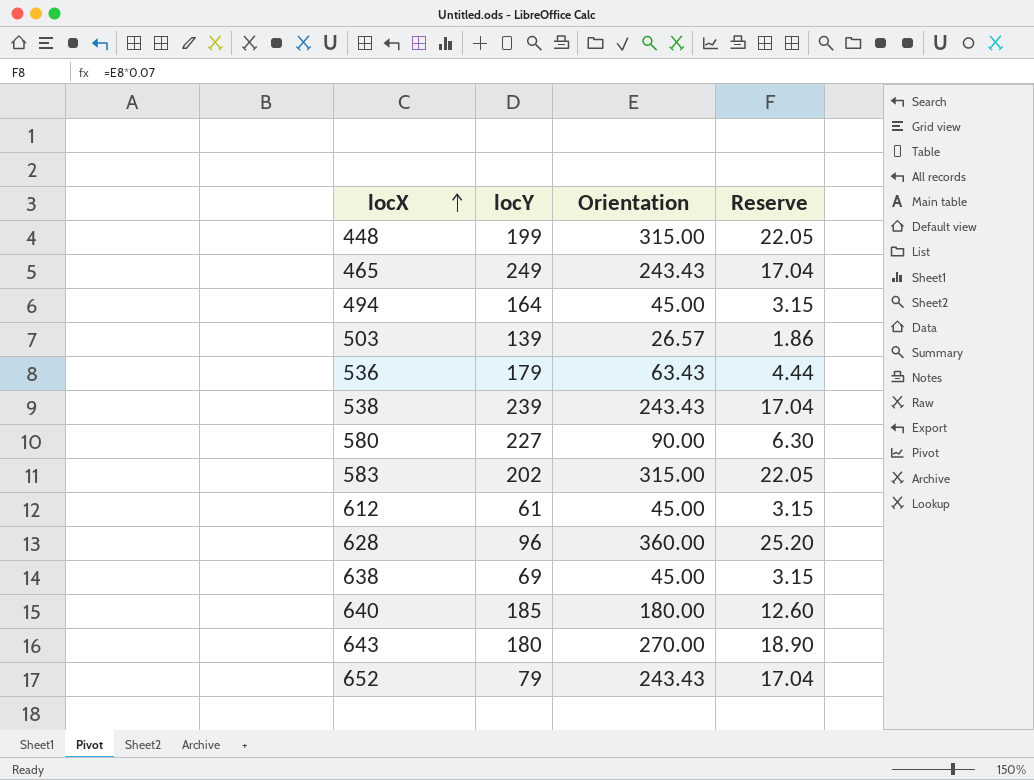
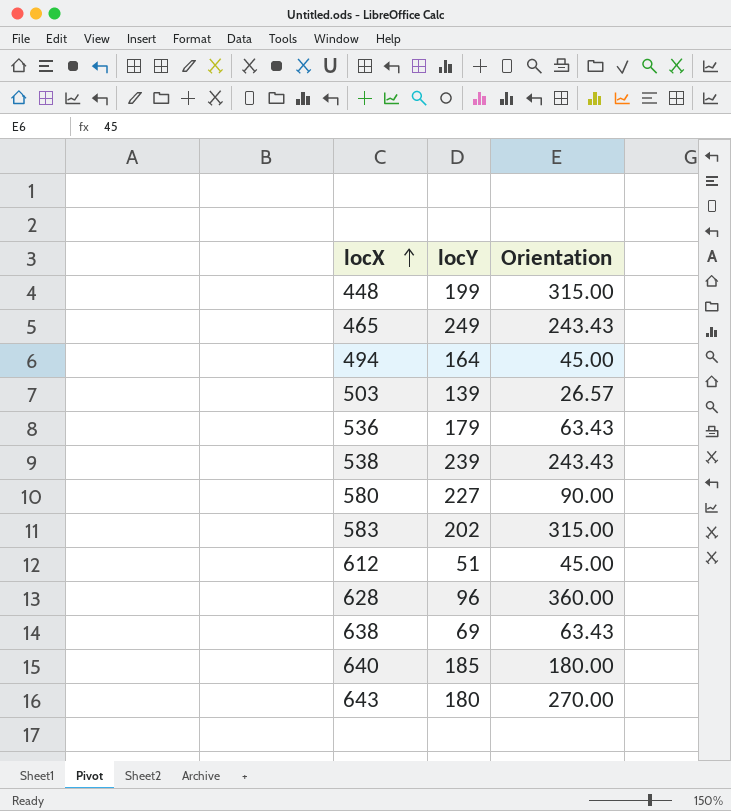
column Reserve | formula: [Orientation] * 0.07 -> none
row 652: 79 | 243.43 | 17.04 -> none
612 | locY: 61 -> 51
638 | Orientation: 45.00 -> 63.43

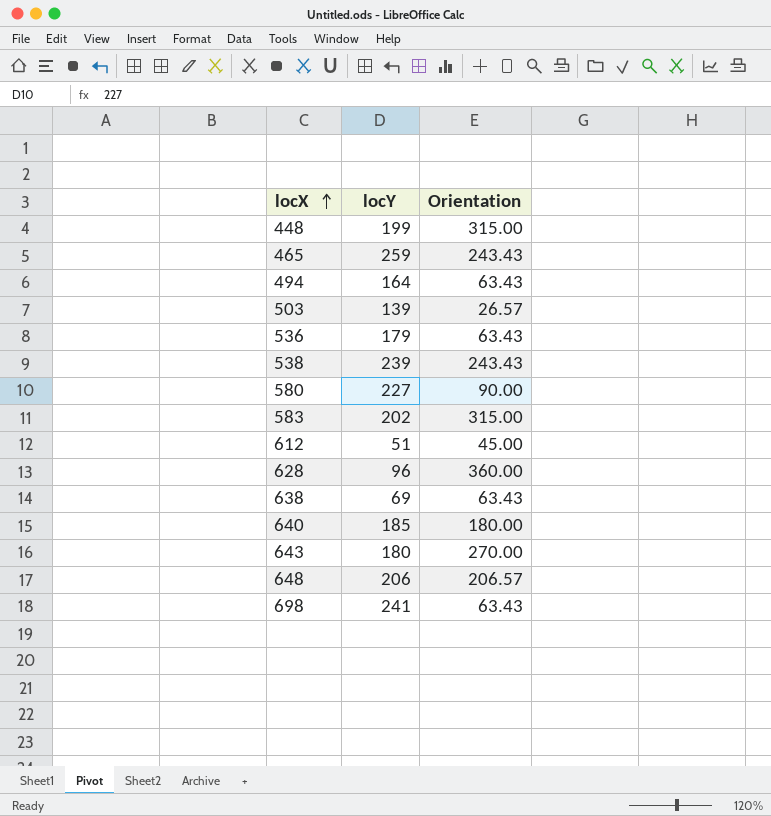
465 | locY: 249 -> 259
494 | Orientation: 45.00 -> 63.43
row 648: none -> 206 | 206.57
row 698: none -> 241 | 63.43

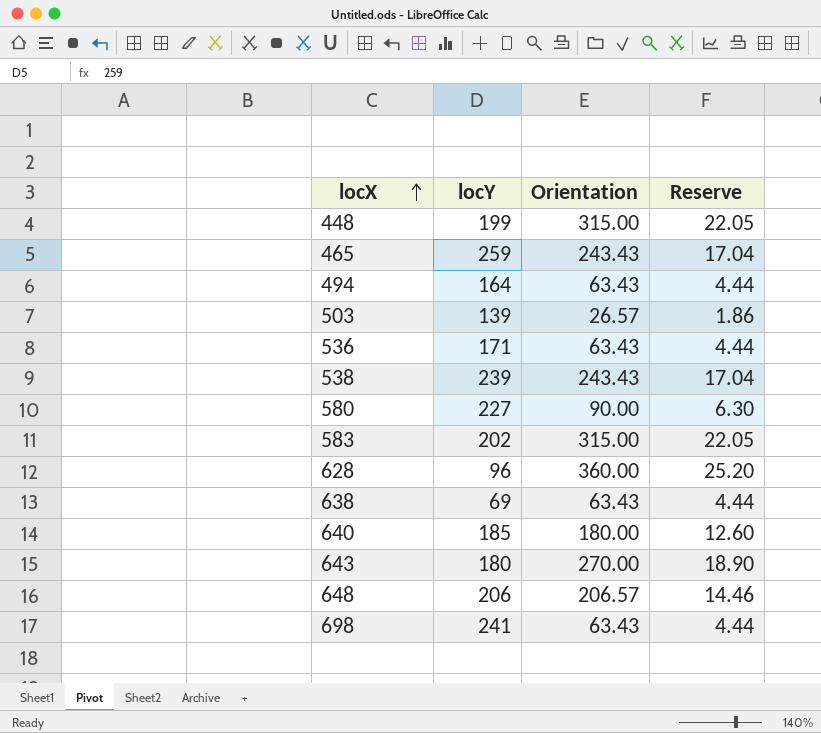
column Reserve | formula: none -> [Orientation] * 0.07
row 612: 51 | 45.00 -> none
536 | locY: 179 -> 171

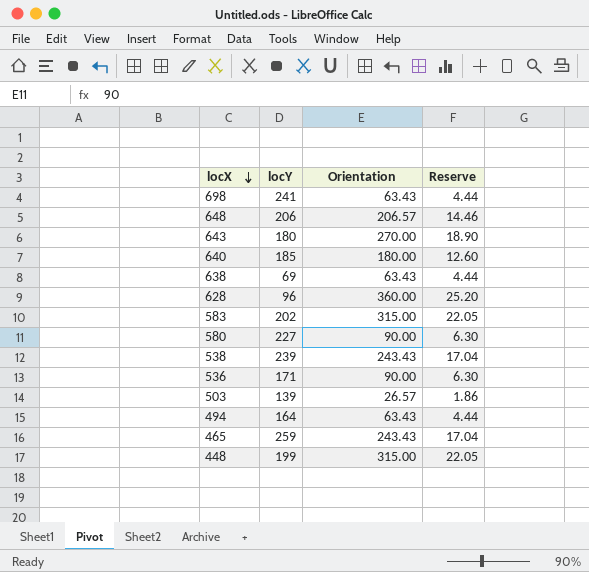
row order: locX ascending -> locX descending
536 | Orientation: 63.43 -> 90.00
536 | Reserve: 4.44 -> 6.30

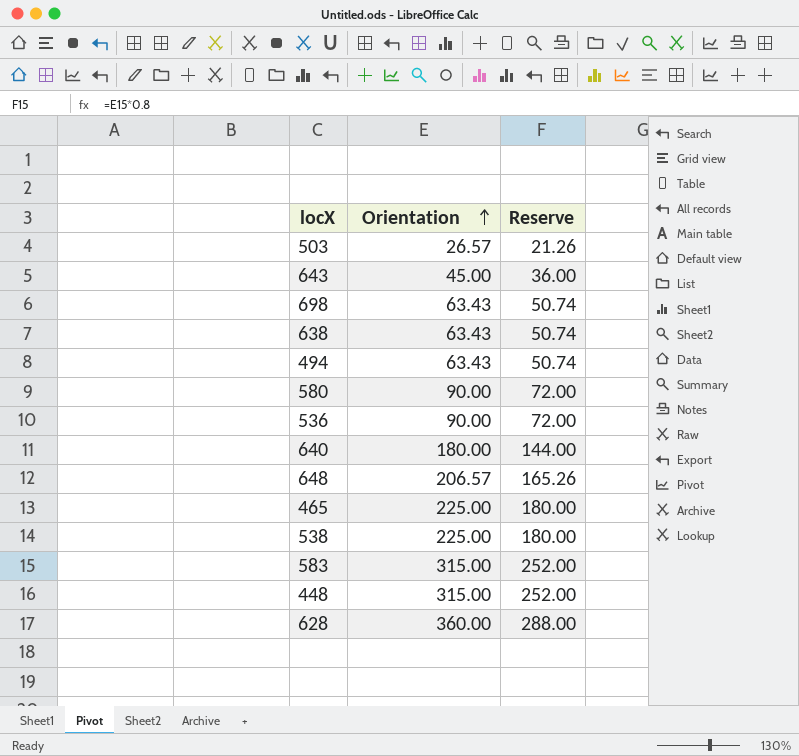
row order: locX descending -> Orientation ascending
column locY | position: 2 -> none
column Reserve | formula: [Orientation] * 0.07 -> [Orientation] * 0.8
643 | Orientation: 270.00 -> 45.00
465 | Orientation: 243.43 -> 225.00
538 | Orientation: 243.43 -> 225.00

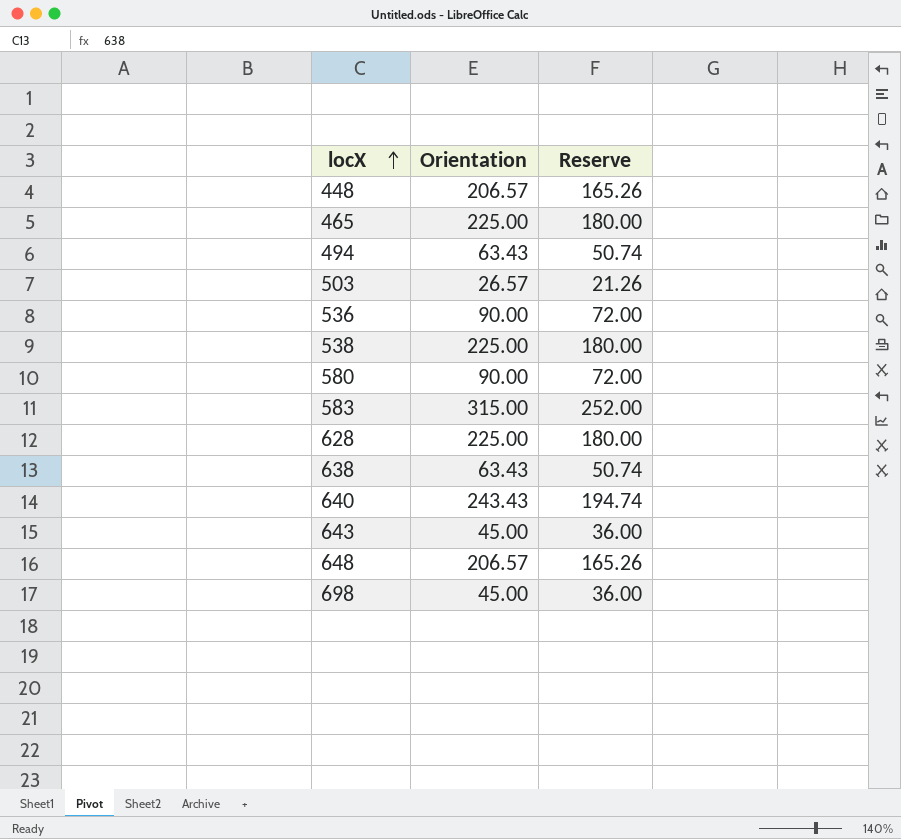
row order: Orientation ascending -> locX ascending
448 | Orientation: 315.00 -> 206.57
448 | Reserve: 252.00 -> 165.26
628 | Orientation: 360.00 -> 225.00
628 | Reserve: 288.00 -> 180.00
640 | Orientation: 180.00 -> 243.43
640 | Reserve: 144.00 -> 194.74
698 | Orientation: 63.43 -> 45.00
698 | Reserve: 50.74 -> 36.00

